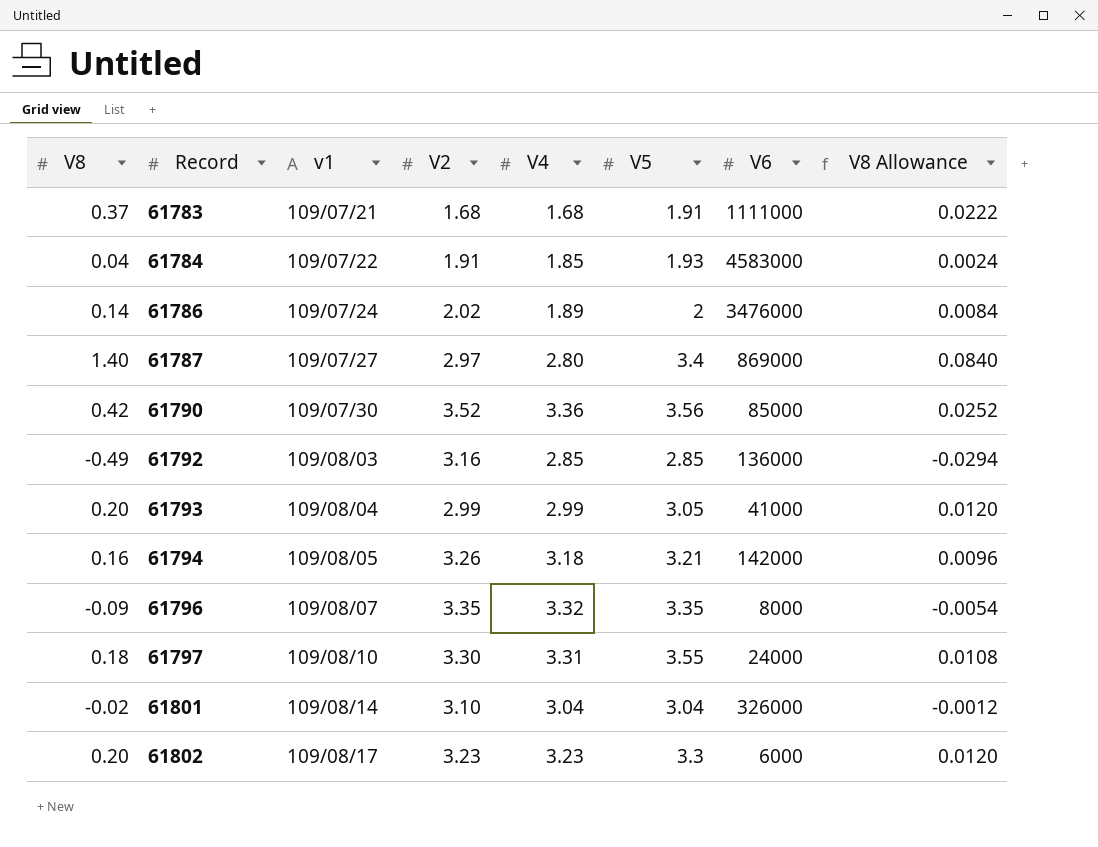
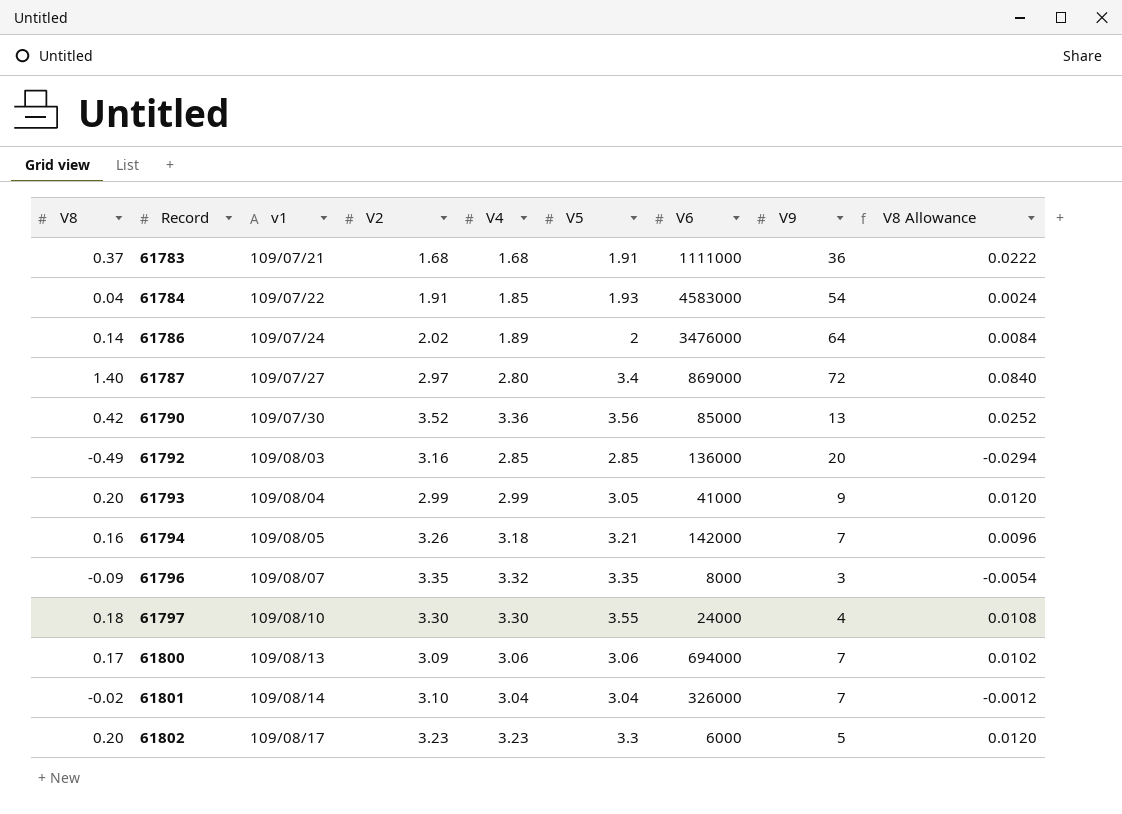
column V9 | position: none -> 8
61797 | V4: 3.31 -> 3.30
row 61800: none -> 0.17 | 109/08/13 | 3.09 | 3.06 | 3.06 | 694000 | 7 | 0.0102

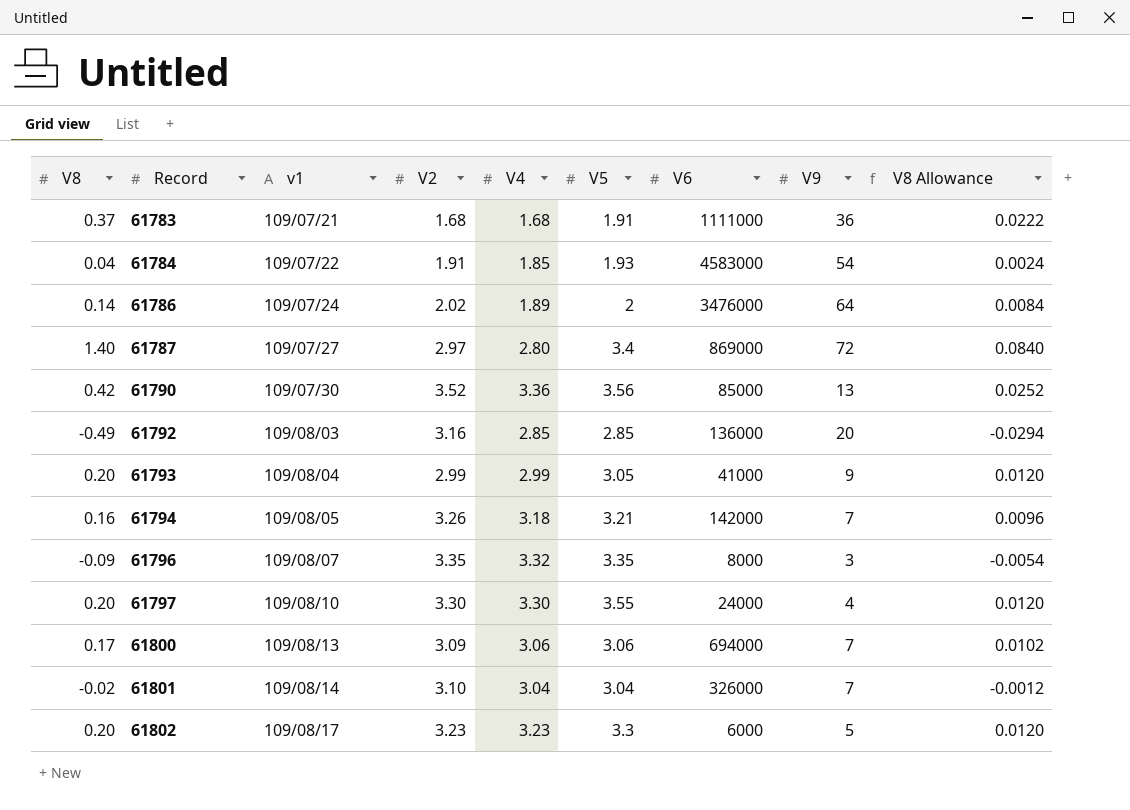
61797 | V8: 0.18 -> 0.20
61797 | V8 Allowance: 0.0108 -> 0.0120

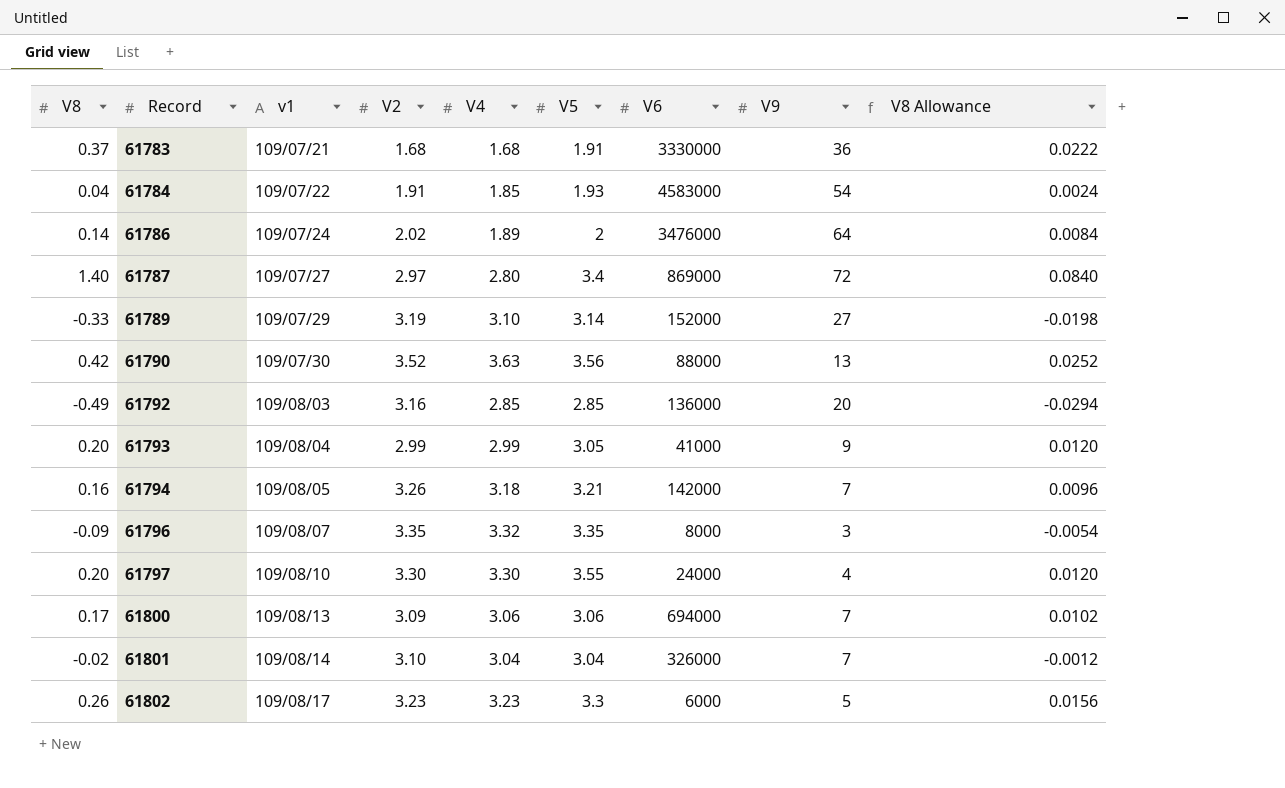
61783 | V6: 1111000 -> 3330000
row 61789: none -> -0.33 | 109/07/29 | 3.19 | 3.10 | 3.14 | 152000 | 27 | -0.0198
61790 | V4: 3.36 -> 3.63
61790 | V6: 85000 -> 88000
61802 | V8: 0.20 -> 0.26
61802 | V8 Allowance: 0.0120 -> 0.0156

